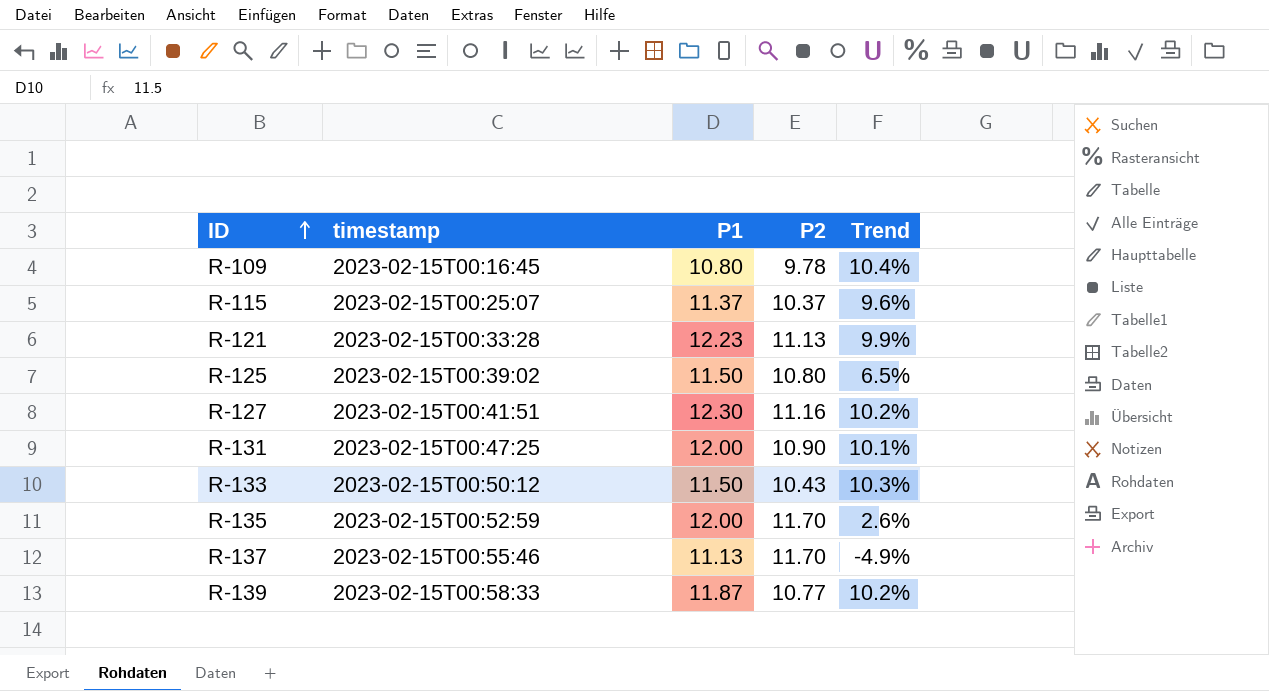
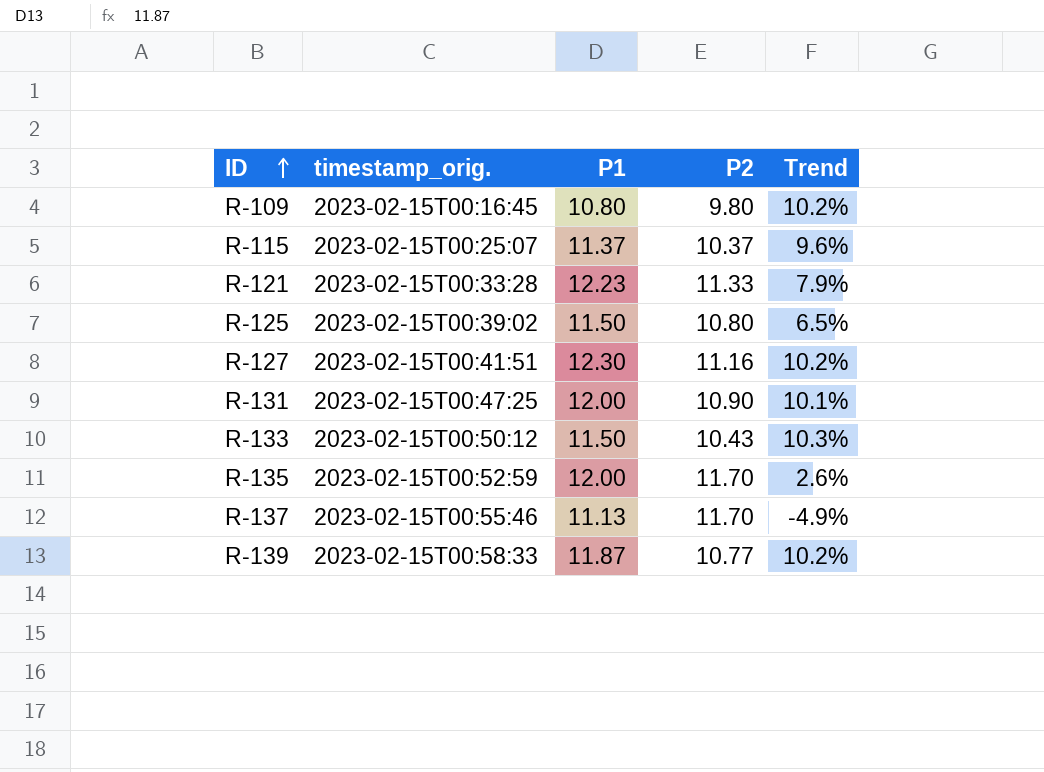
column name: timestamp -> timestamp_orig.
R-109 | P2: 9.78 -> 9.80
R-109 | Trend: 10.4% -> 10.2%
R-121 | P2: 11.13 -> 11.33
R-121 | Trend: 9.9% -> 7.9%

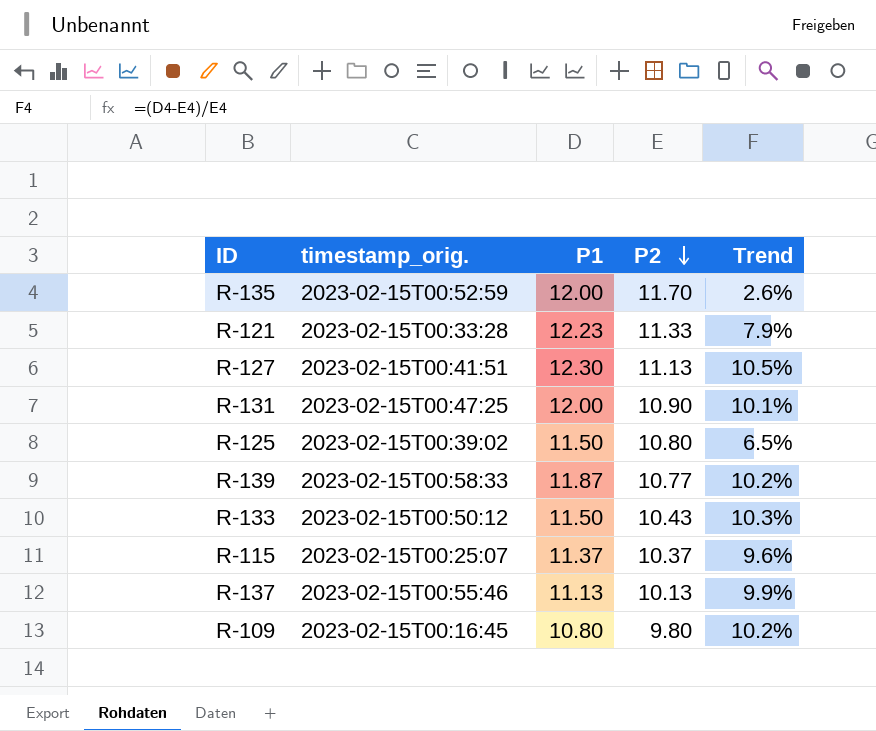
row order: ID ascending -> P2 descending
R-127 | P2: 11.16 -> 11.13
R-127 | Trend: 10.2% -> 10.5%
R-137 | P2: 11.70 -> 10.13
R-137 | Trend: -4.9% -> 9.9%

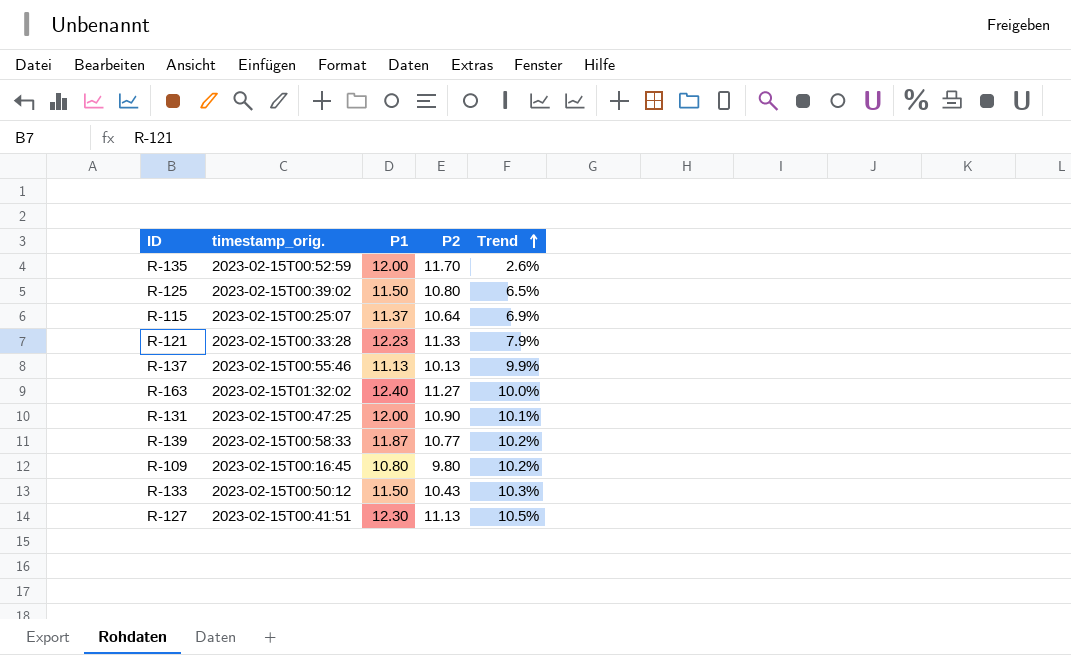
row order: P2 descending -> Trend ascending
R-115 | P2: 10.37 -> 10.64
R-115 | Trend: 9.6% -> 6.9%
row R-163: none -> 2023-02-15T01:32:02 | 12.40 | 11.27 | 10.0%

